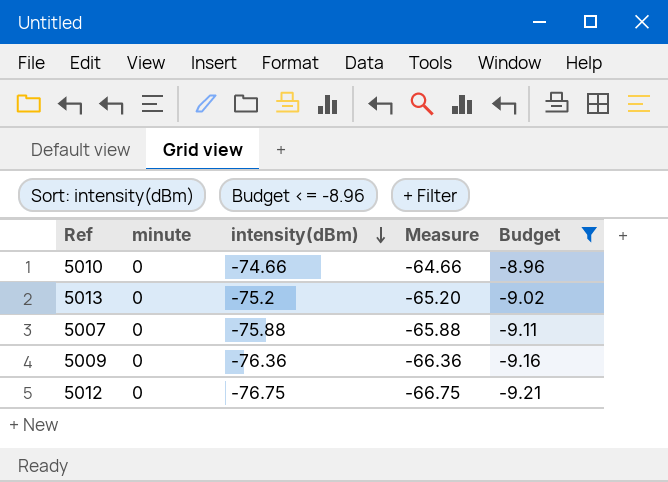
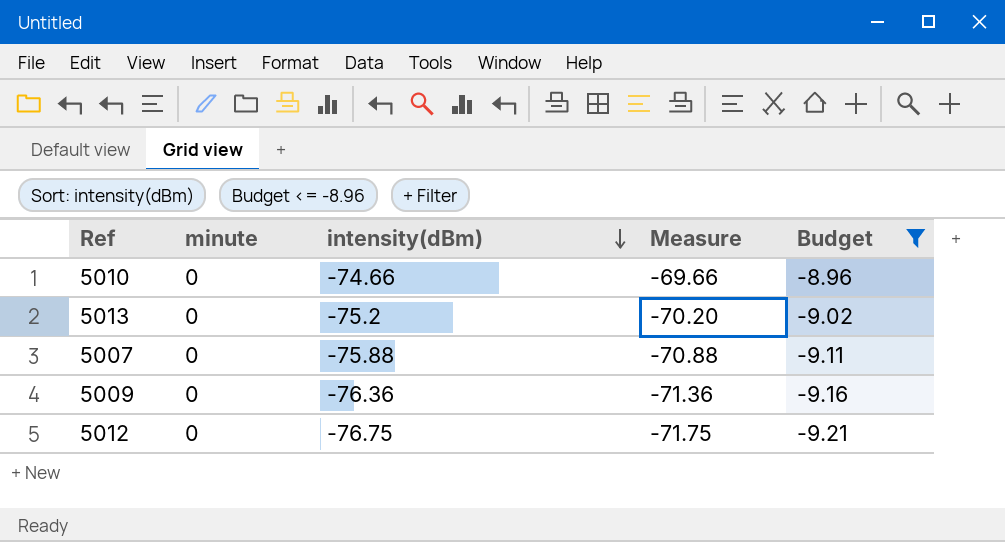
column Measure | formula: [intensity(dBm)] + 10 -> [intensity(dBm)] + 5

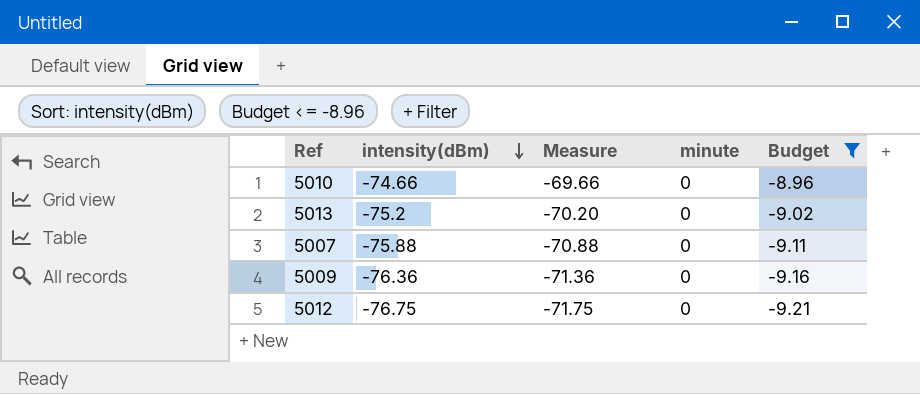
column minute | position: 2 -> 4

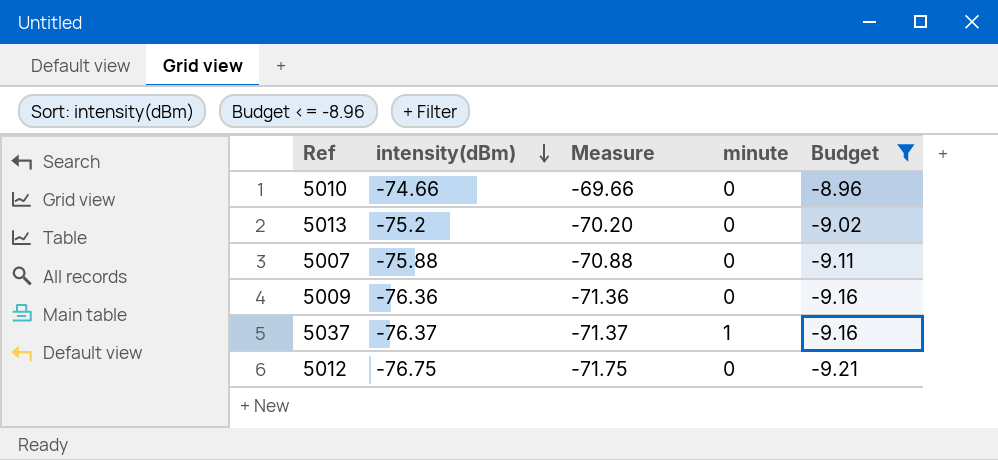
row 5037: none -> -76.37 | -71.37 | 1 | -9.16

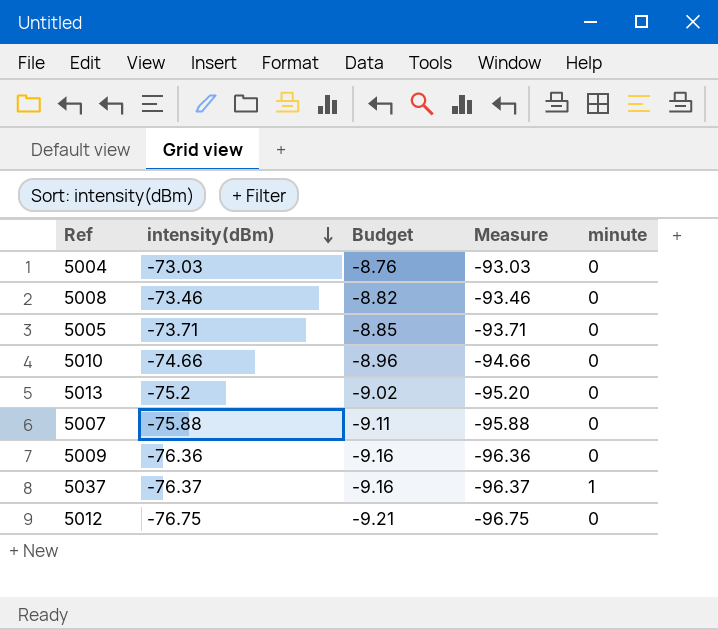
filter: Budget <= -8.96 -> none
column Budget | position: 5 -> 3
column Measure | formula: [intensity(dBm)] + 5 -> [intensity(dBm)] - 20

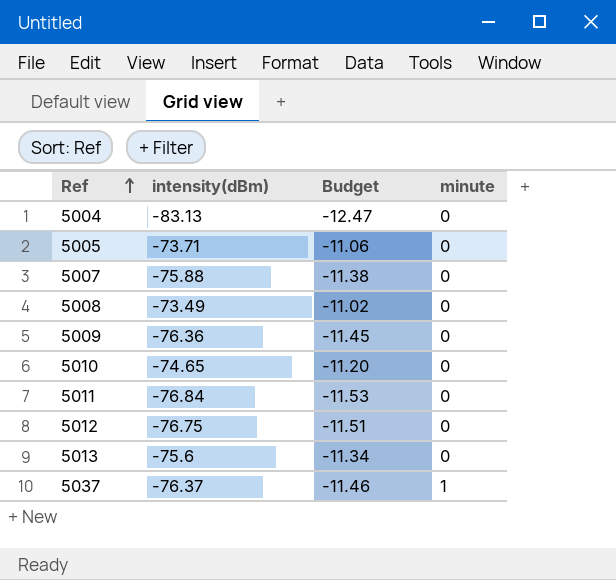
row order: intensity(dBm) descending -> Ref ascending
column Measure | formula: [intensity(dBm)] - 20 -> none
column Budget | formula: [intensity(dBm)] * 0.12 -> [intensity(dBm)] * 0.15
5004 | intensity(dBm): -73.03 -> -83.13
5008 | intensity(dBm): -73.46 -> -73.49
5010 | intensity(dBm): -74.66 -> -74.65
row 5011: none -> -76.84 | -11.53 | 0
5013 | intensity(dBm): -75.2 -> -75.6

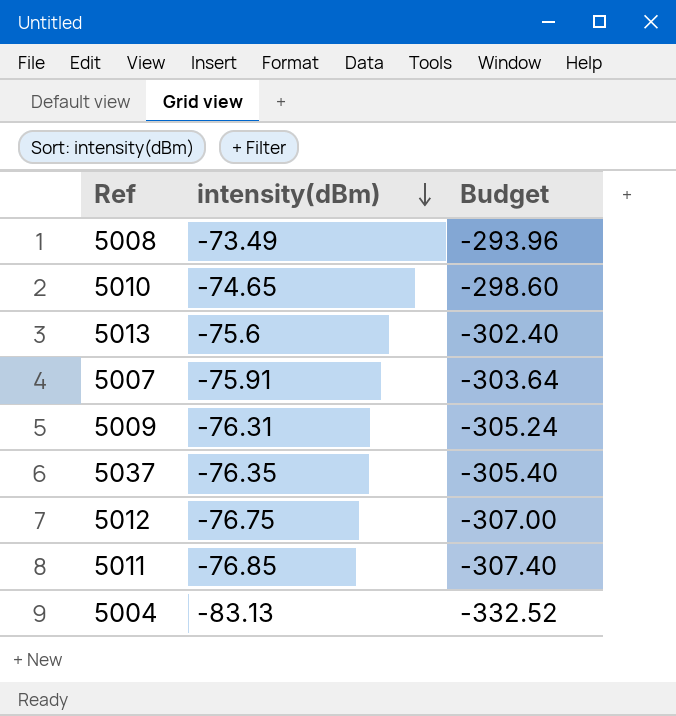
row order: Ref ascending -> intensity(dBm) descending
column minute | position: 4 -> none
column Budget | formula: [intensity(dBm)] * 0.15 -> [intensity(dBm)] * 4
row 5005: -73.71 | -11.06 | 0 -> none
5007 | intensity(dBm): -75.88 -> -75.91
5009 | intensity(dBm): -76.36 -> -76.31
5037 | intensity(dBm): -76.37 -> -76.35
5011 | intensity(dBm): -76.84 -> -76.85

